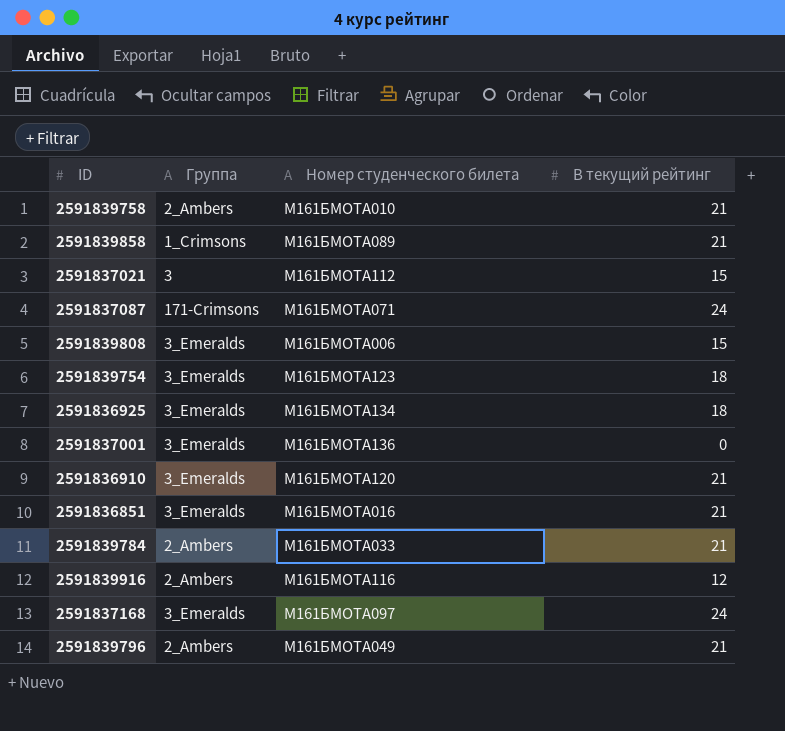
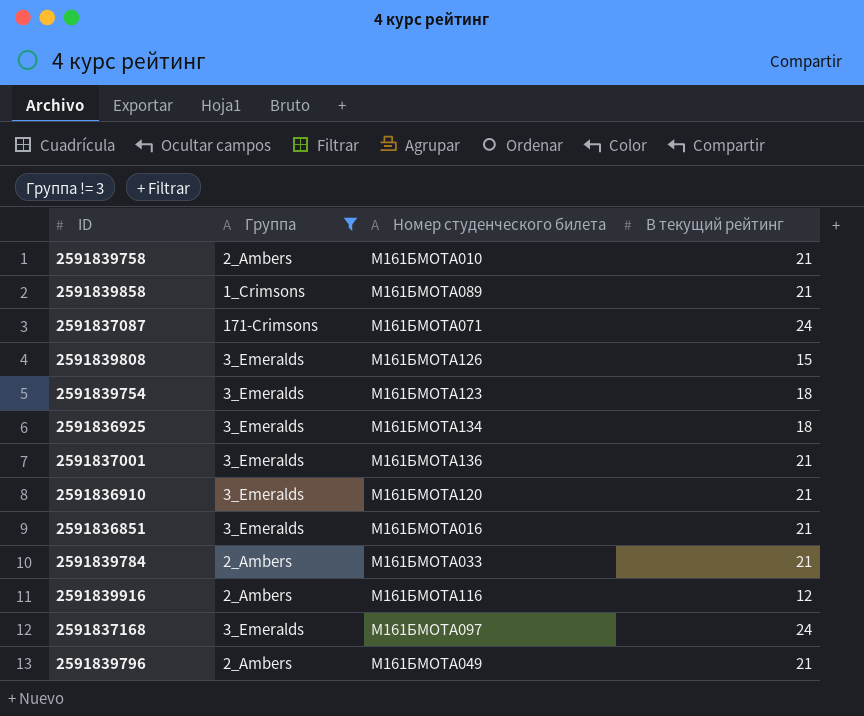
filter: none -> Группа != 3
2591839808 | Номер студенческого билета: М161БМОТА006 -> М161БМОТА126
2591837001 | В текущий рейтинг: 0 -> 21

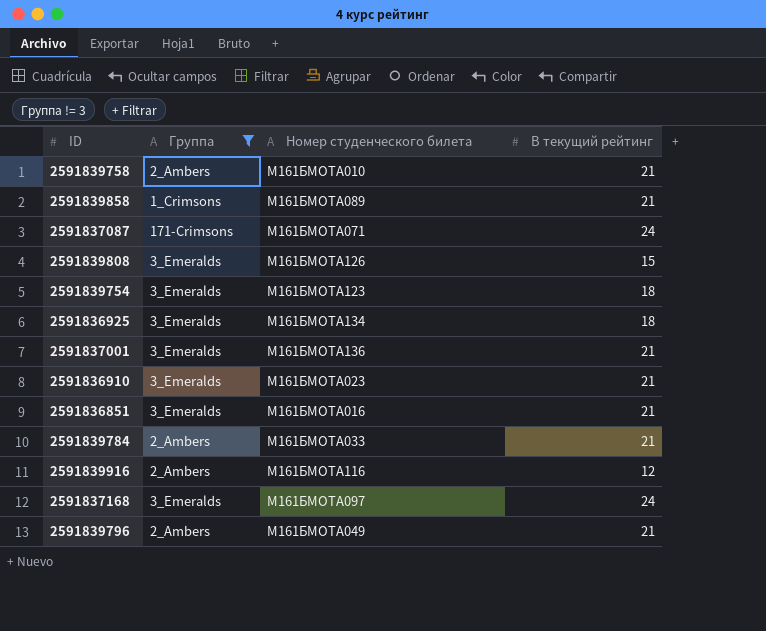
2591836910 | Номер студенческого билета: М161БМОТА120 -> М161БМОТА023

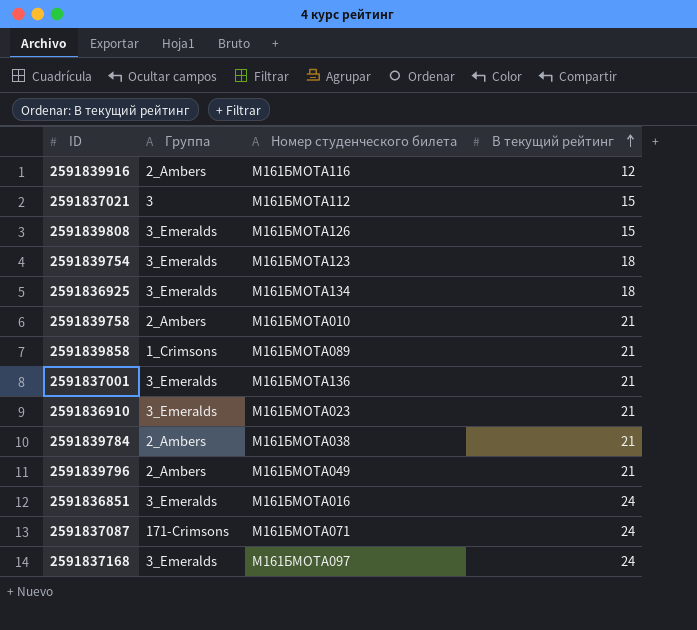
filter: Группа != 3 -> none
row order: none -> В текущий рейтинг ascending
2591839784 | Номер студенческого билета: М161БМОТА033 -> М161БМОТА038
2591836851 | В текущий рейтинг: 21 -> 24

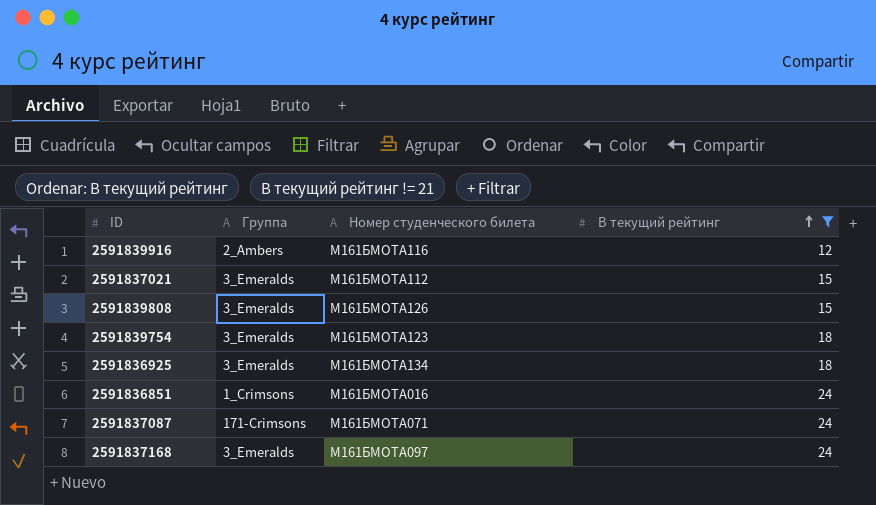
filter: none -> В текущий рейтинг != 21
2591837021 | Группа: 3 -> 3_Emeralds
2591836851 | Группа: 3_Emeralds -> 1_Сrimsons

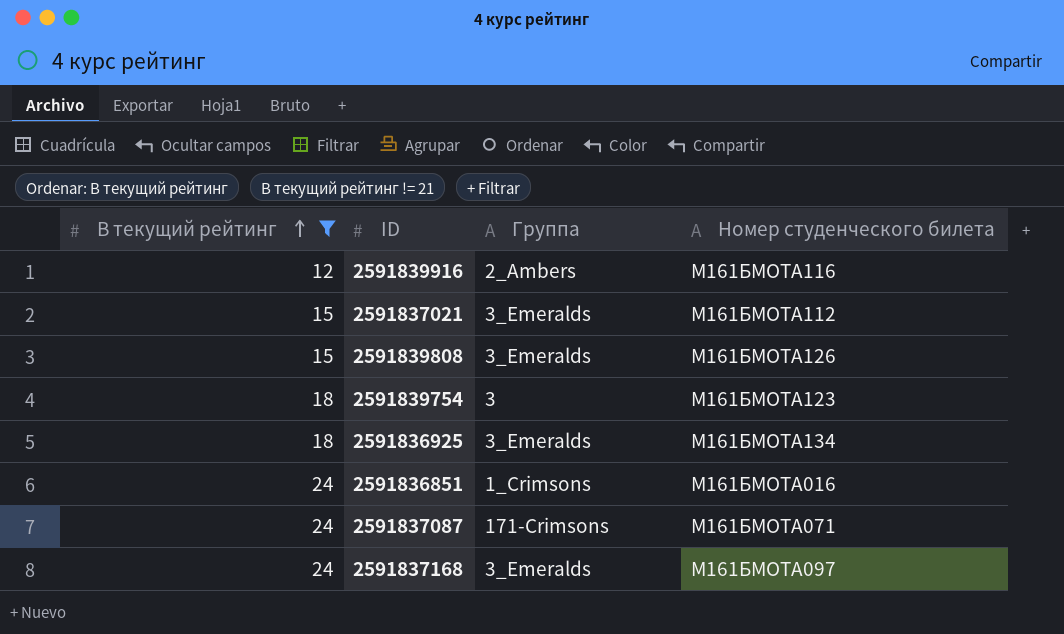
column В текущий рейтинг | position: 4 -> 1
2591839754 | Группа: 3_Emeralds -> 3

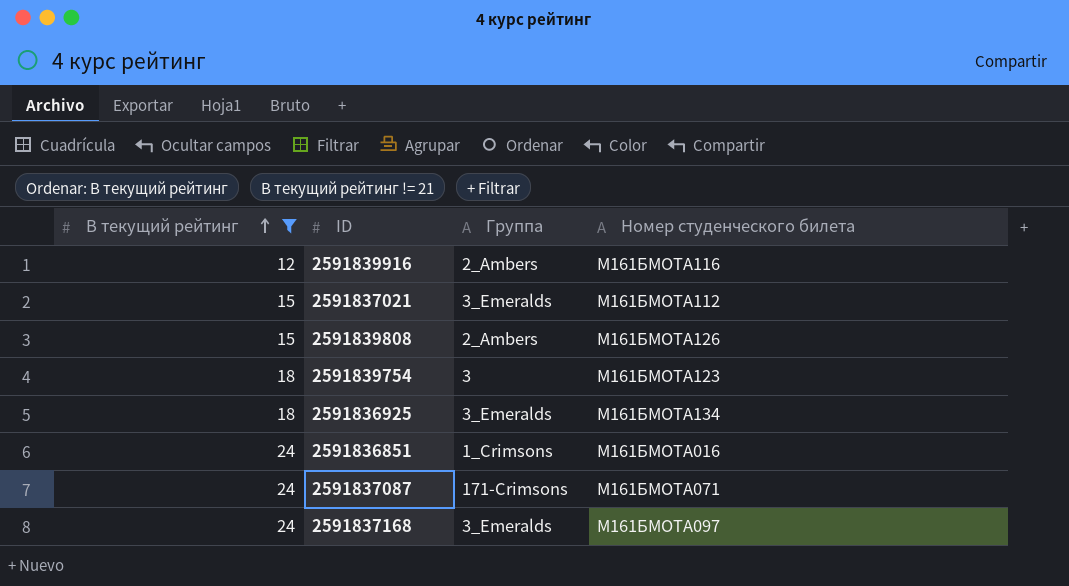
2591839808 | Группа: 3_Emeralds -> 2_Ambers

